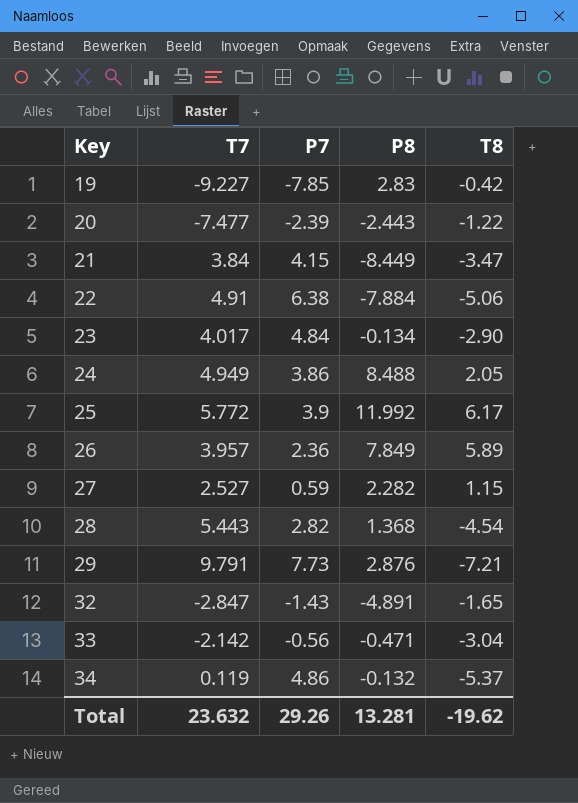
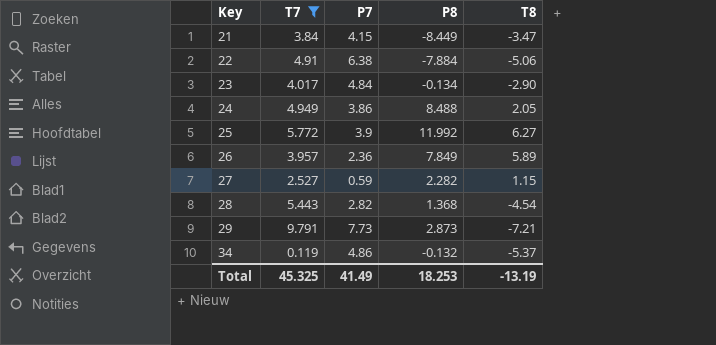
filter: none -> T7 >= 0.119
25 | T8: 6.17 -> 6.27
29 | P8: 2.876 -> 2.873
Total | T7: 23.632 -> 45.325
Total | P7: 29.26 -> 41.49
Total | P8: 13.281 -> 18.253
Total | T8: -19.62 -> -13.19

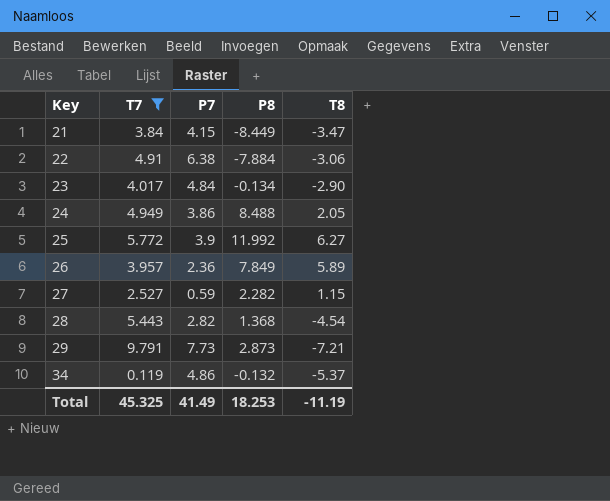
22 | T8: -5.06 -> -3.06
Total | T8: -13.19 -> -11.19

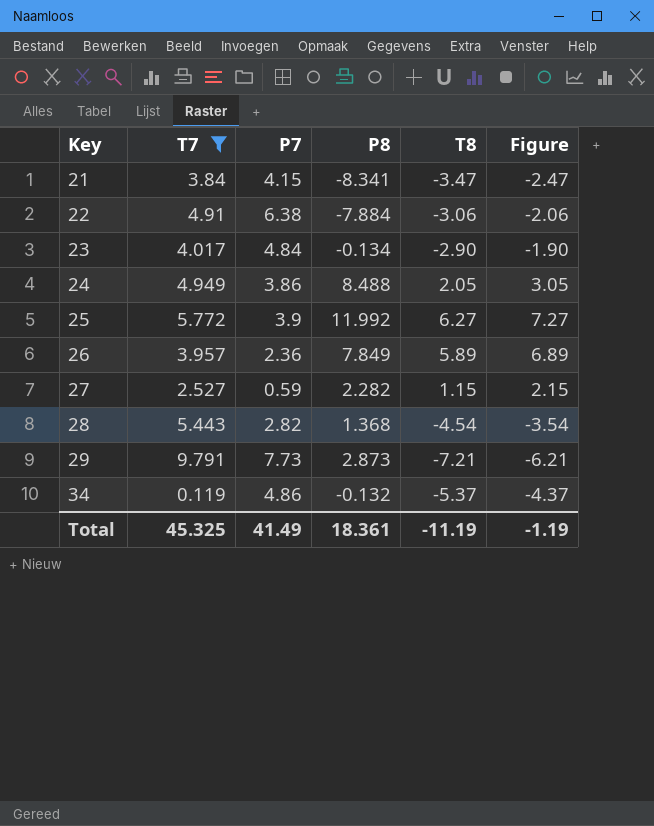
column Figure | formula: none -> [T8] + 1
21 | P8: -8.449 -> -8.341
Total | P8: 18.253 -> 18.361

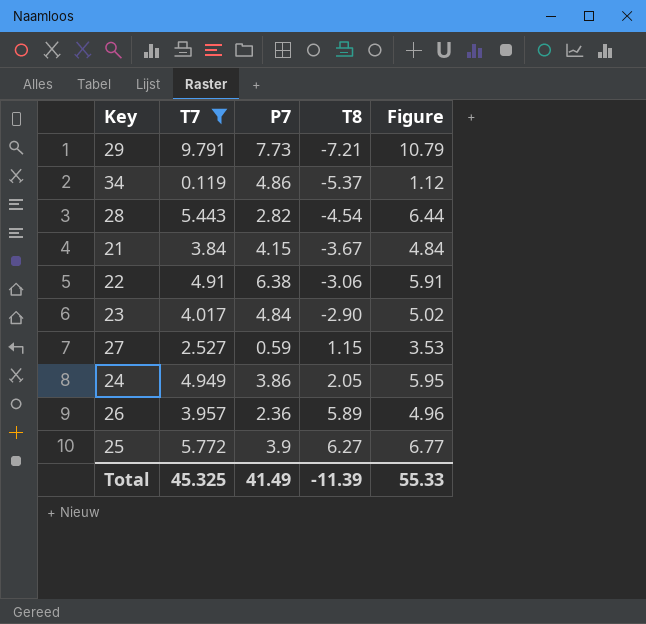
row order: Key ascending -> T8 ascending
column P8 | position: 4 -> none
column Figure | formula: [T8] + 1 -> [T7] + 1
21 | T8: -3.47 -> -3.67
Total | T8: -11.19 -> -11.39
Total | Figure: -1.19 -> 55.33

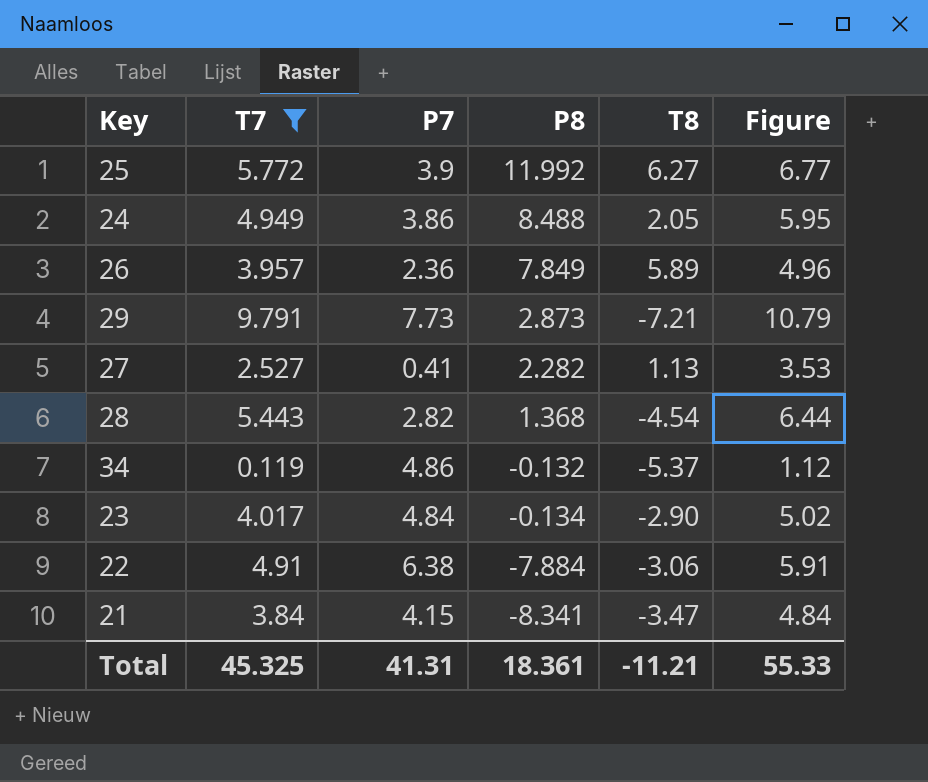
row order: T8 ascending -> P8 descending
column P8 | position: none -> 4
27 | P7: 0.59 -> 0.41
27 | T8: 1.15 -> 1.13
21 | T8: -3.67 -> -3.47
Total | P7: 41.49 -> 41.31
Total | T8: -11.39 -> -11.21

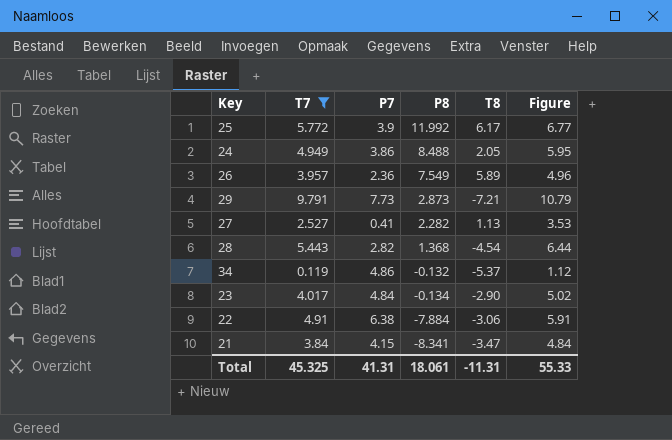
25 | T8: 6.27 -> 6.17
26 | P8: 7.849 -> 7.549
Total | P8: 18.361 -> 18.061
Total | T8: -11.21 -> -11.31

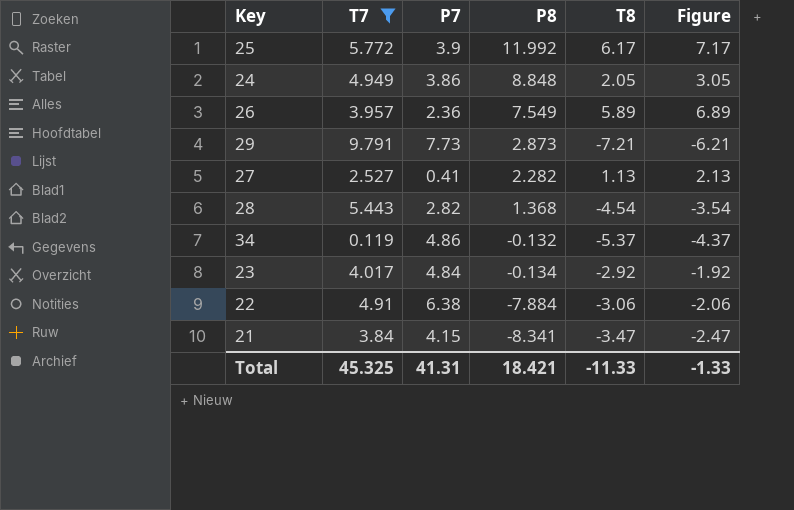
column Figure | formula: [T7] + 1 -> [T8] + 1
24 | P8: 8.488 -> 8.848
23 | T8: -2.90 -> -2.92
Total | P8: 18.061 -> 18.421
Total | T8: -11.31 -> -11.33
Total | Figure: 55.33 -> -1.33

